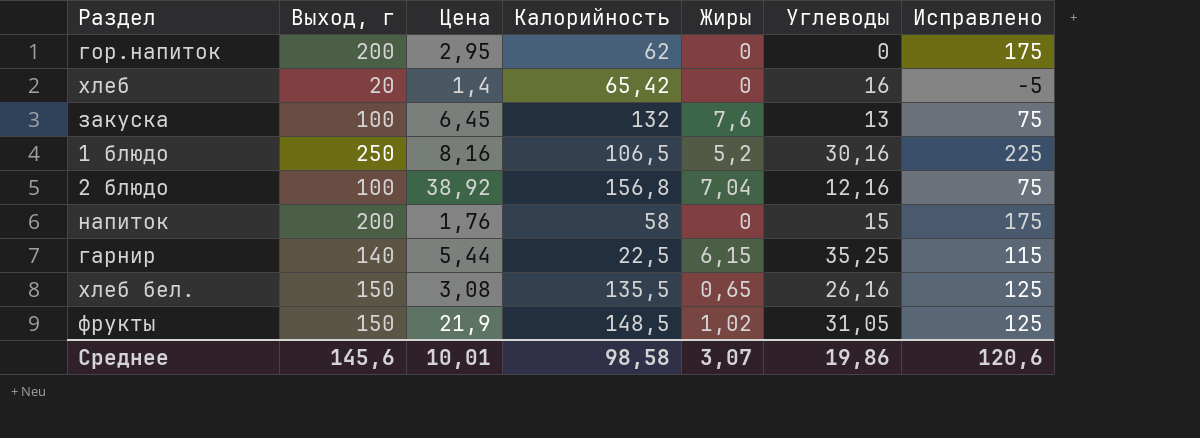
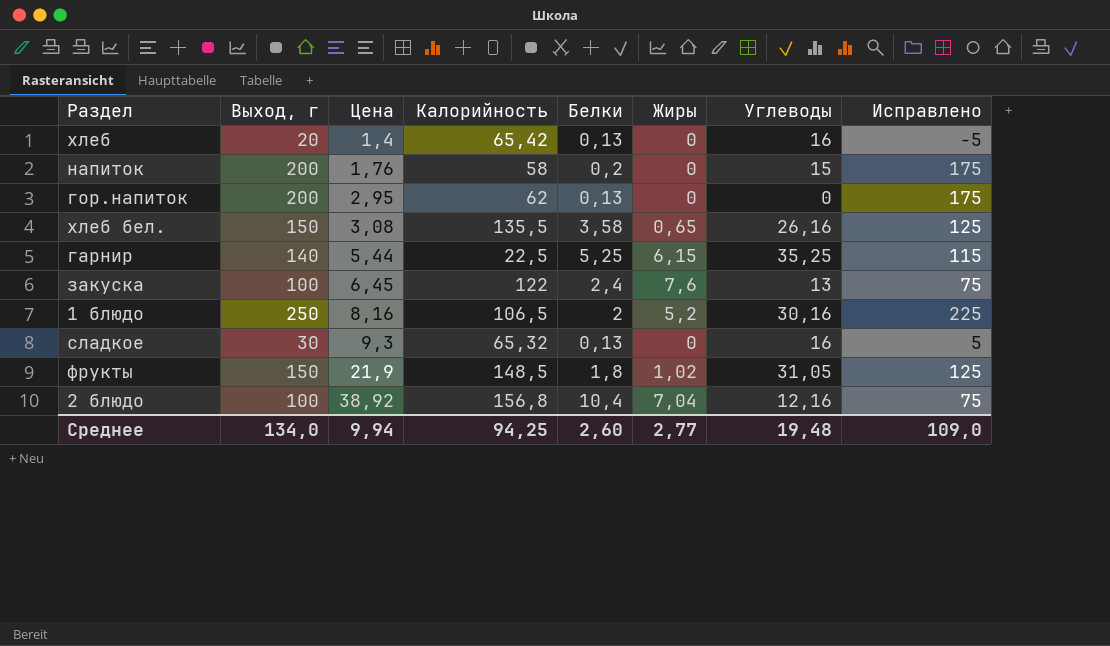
row order: none -> Цена ascending
column Белки | position: none -> 5
закуска | Калорийность: 132 -> 122
row сладкое: none -> 30 | 9,3 | 65,32 | 0,13 | 0 | 16 | 5
Среднее | Выход, г: 145,6 -> 134,0
Среднее | Цена: 10,01 -> 9,94
Среднее | Калорийность: 98,58 -> 94,25
Среднее | Жиры: 3,07 -> 2,77
Среднее | Углеводы: 19,86 -> 19,48
Среднее | Исправлено: 120,6 -> 109,0

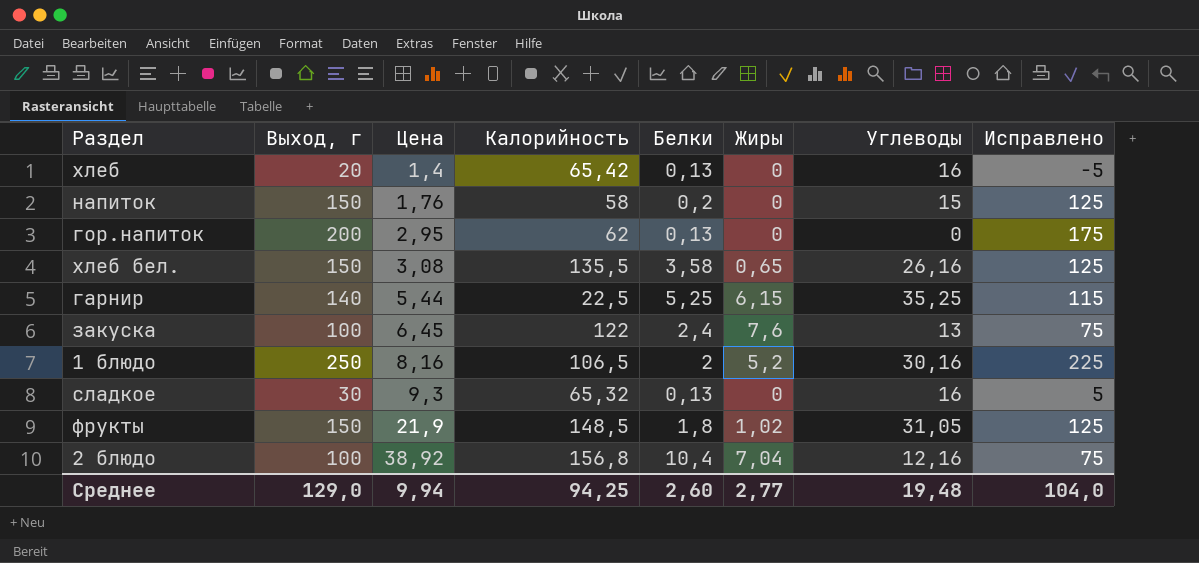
напиток | Выход, г: 200 -> 150
напиток | Исправлено: 175 -> 125
Среднее | Выход, г: 134,0 -> 129,0
Среднее | Исправлено: 109,0 -> 104,0

